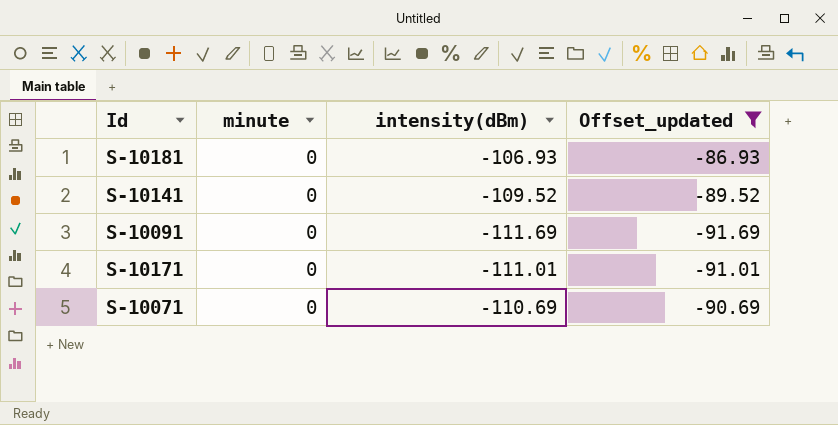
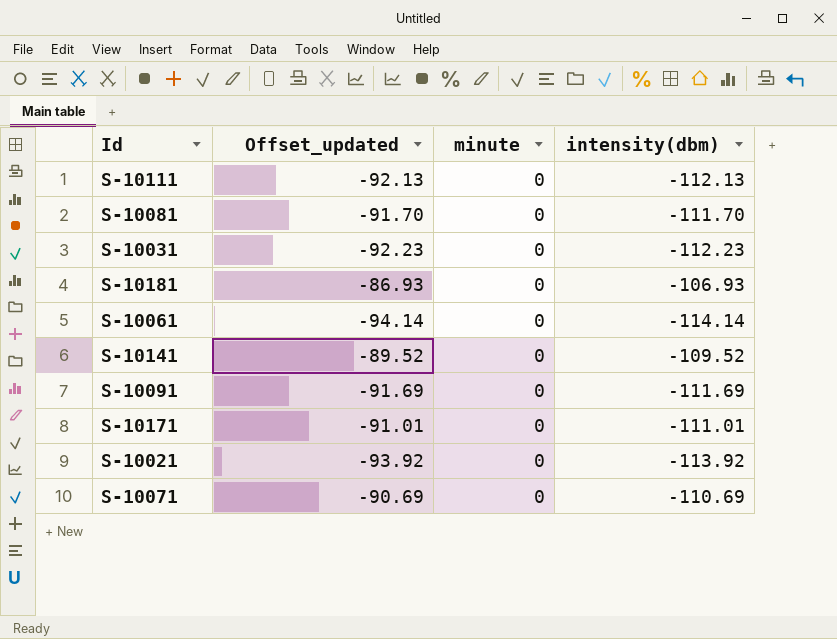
filter: Offset_updated >= -91.69 -> none
column Offset_updated | position: 4 -> 2
column name: intensity(dBm) -> intensity(dbm)

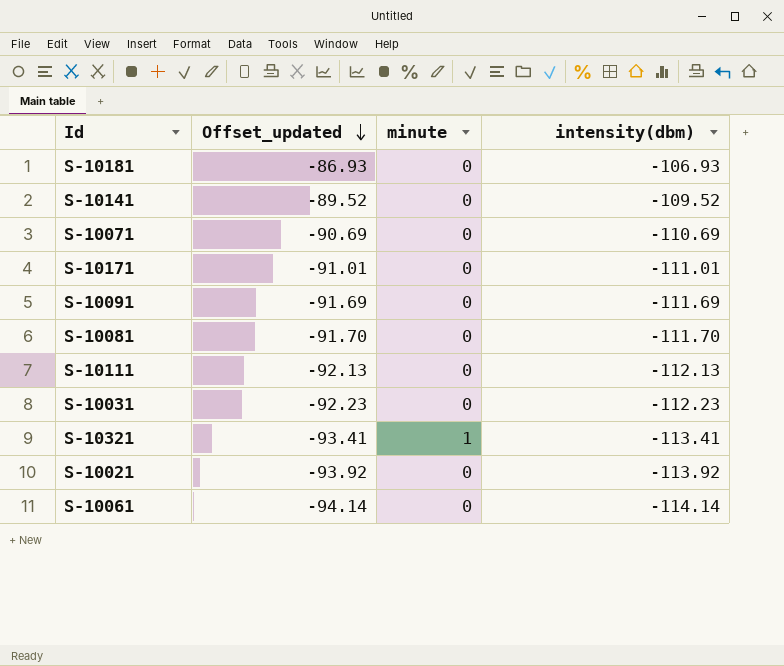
row order: none -> Offset_updated descending
row S-10321: none -> -93.41 | 1 | -113.41

